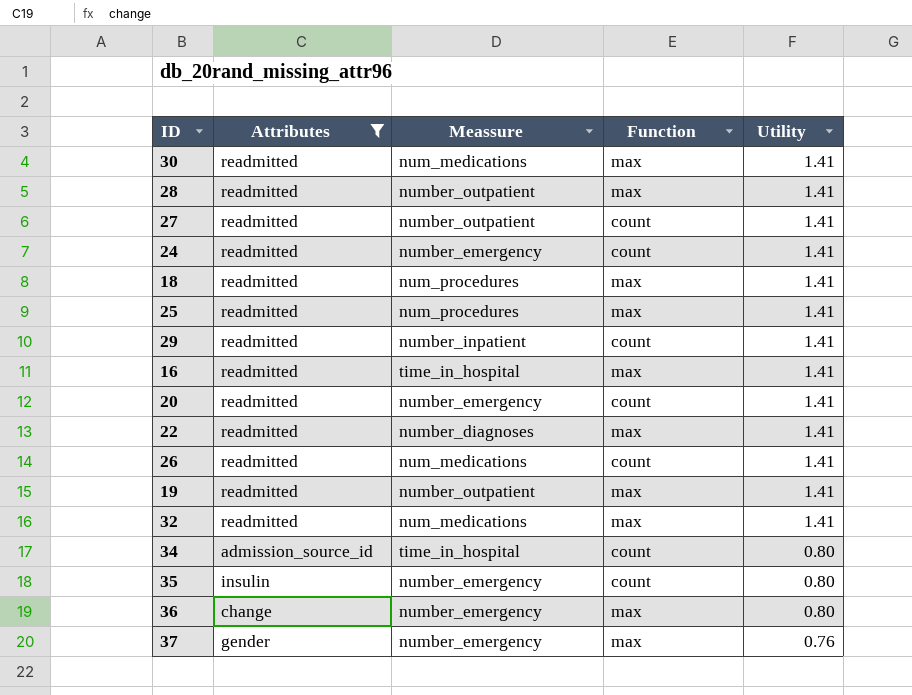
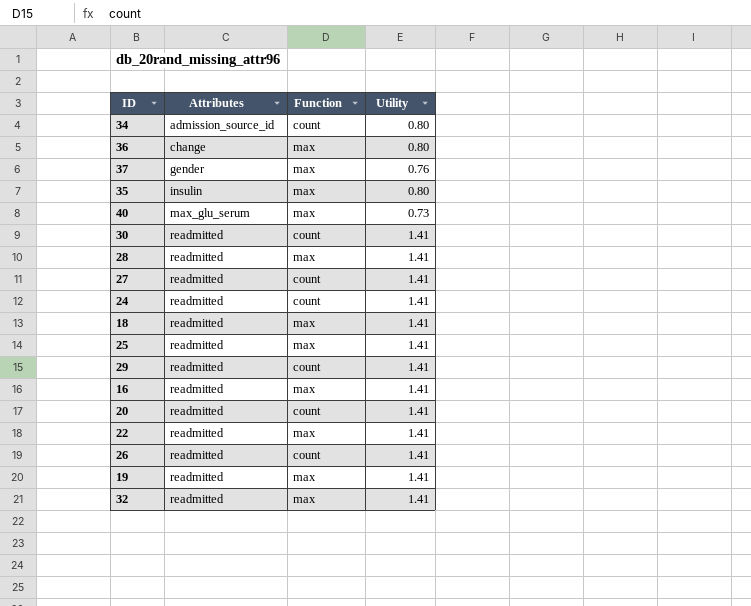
filter: Attributes != max_glu_serum -> none
row order: Utility descending -> Attributes ascending
column Meassure | position: 3 -> none
35 | Function: count -> max
30 | Function: max -> count

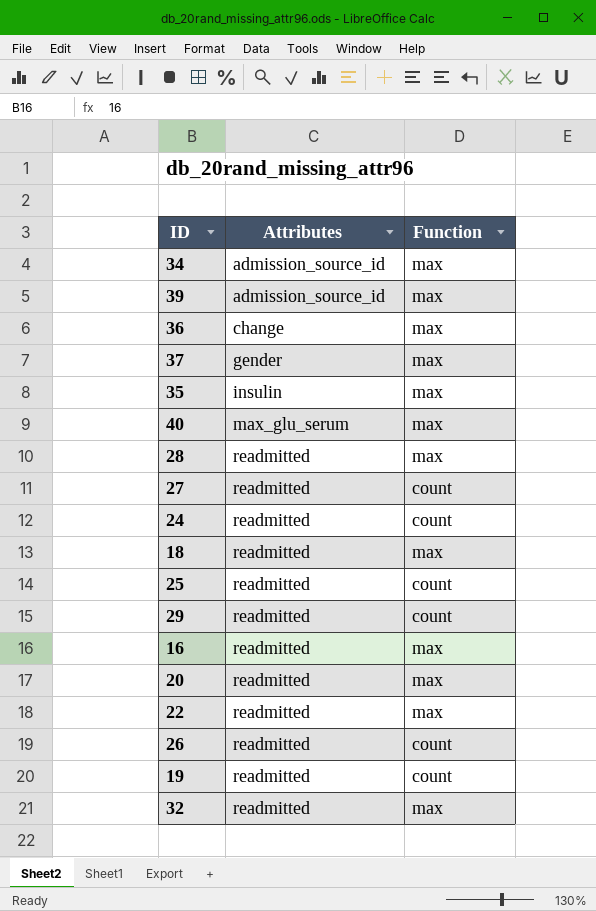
column Utility | position: 4 -> none
row 30: readmitted | count | 1.41 -> none
34 | Function: count -> max
row 39: none -> admission_source_id | max
25 | Function: max -> count
20 | Function: count -> max
19 | Function: max -> count

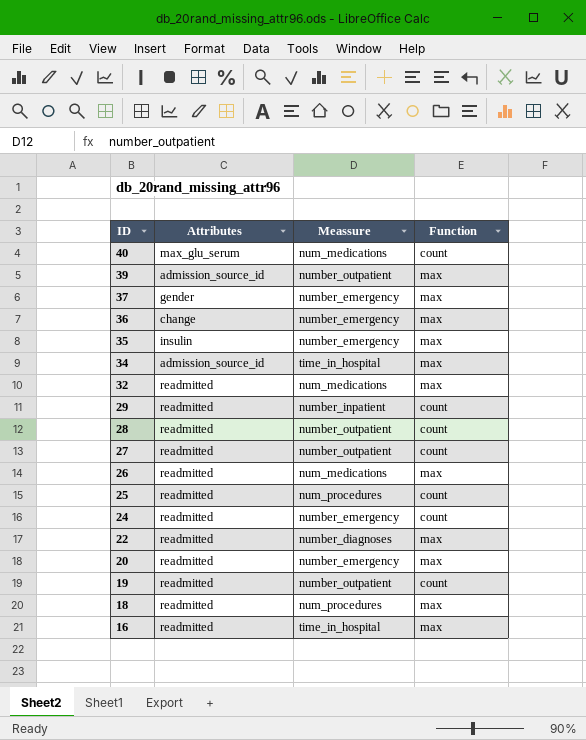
row order: Attributes ascending -> ID descending
column Meassure | position: none -> 3
40 | Function: max -> count
28 | Function: max -> count
26 | Function: count -> max

